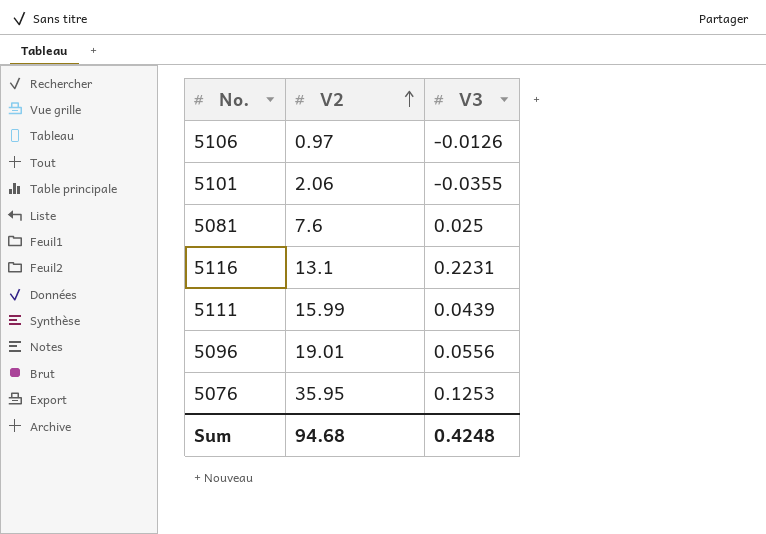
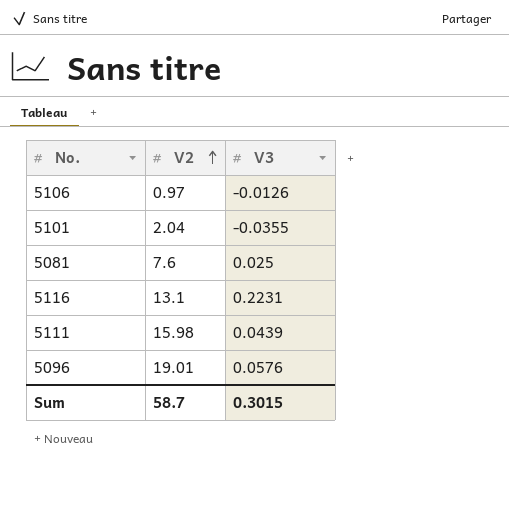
row 5076: 35.95 | 0.1253 -> none
5101 | V2: 2.06 -> 2.04
5111 | V2: 15.99 -> 15.98
5096 | V3: 0.0556 -> 0.0576
Sum | V2: 94.68 -> 58.7
Sum | V3: 0.4248 -> 0.3015

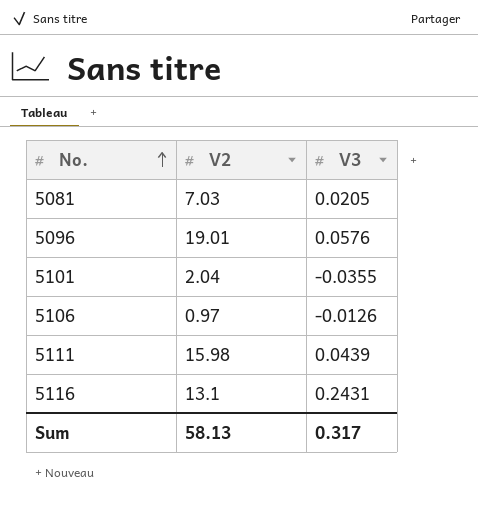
row order: V2 ascending -> No. ascending
5081 | V2: 7.6 -> 7.03
5081 | V3: 0.025 -> 0.0205
5116 | V3: 0.2231 -> 0.2431
Sum | V2: 58.7 -> 58.13
Sum | V3: 0.3015 -> 0.317

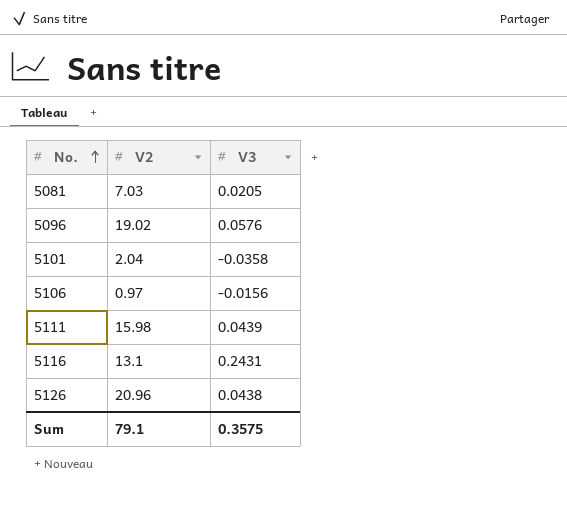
5096 | V2: 19.01 -> 19.02
5101 | V3: -0.0355 -> -0.0358
5106 | V3: -0.0126 -> -0.0156
row 5126: none -> 20.96 | 0.0438
Sum | V2: 58.13 -> 79.1
Sum | V3: 0.317 -> 0.3575

